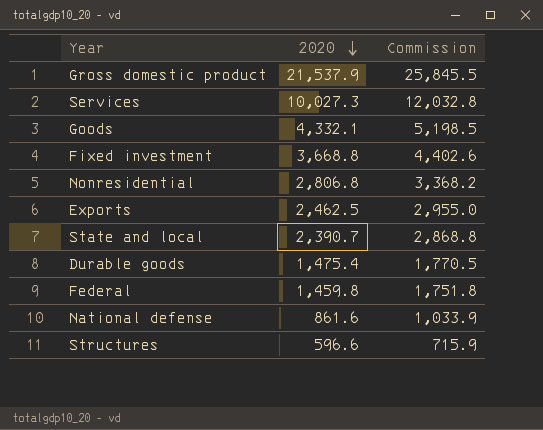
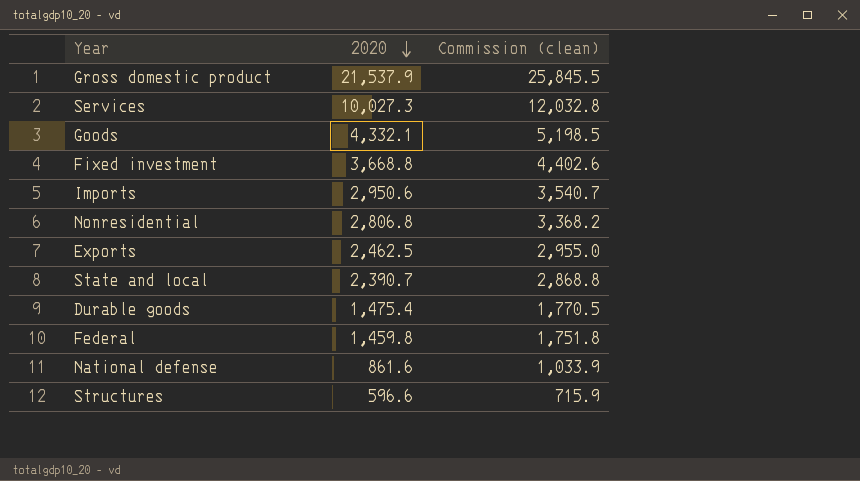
column name: Commission -> Commission (clean)
row Imports: none -> 2,950.6 | 3,540.7

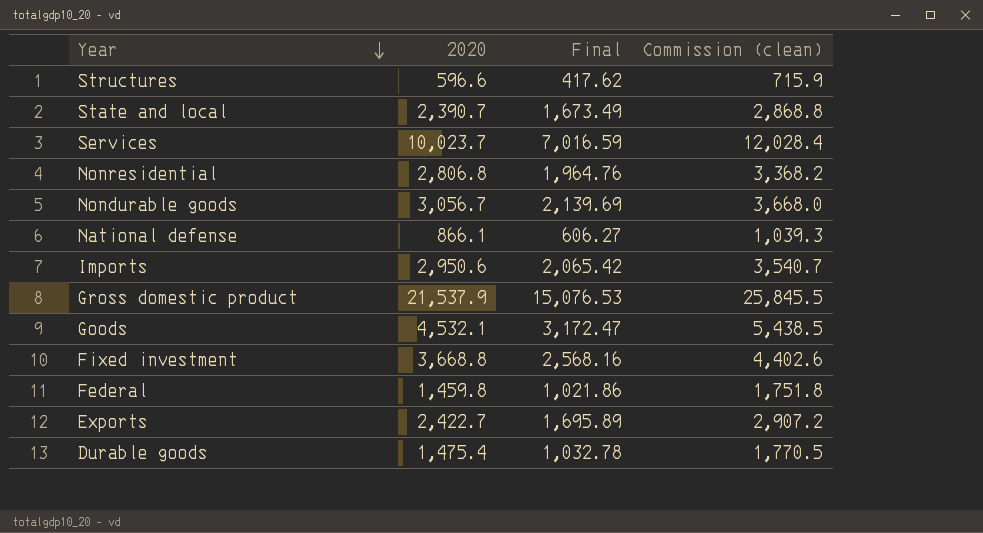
row order: 2020 descending -> Year descending
column Final | formula: none -> [2020] * 0.7
Services | 2020: 10,027.3 -> 10,023.7
Services | Commission (clean): 12,032.8 -> 12,028.4
row Nondurable goods: none -> 3,056.7 | 2,139.69 | 3,668.0
National defense | 2020: 861.6 -> 866.1
National defense | Commission (clean): 1,033.9 -> 1,039.3
Goods | 2020: 4,332.1 -> 4,532.1
Goods | Commission (clean): 5,198.5 -> 5,438.5
Exports | 2020: 2,462.5 -> 2,422.7
Exports | Commission (clean): 2,955.0 -> 2,907.2

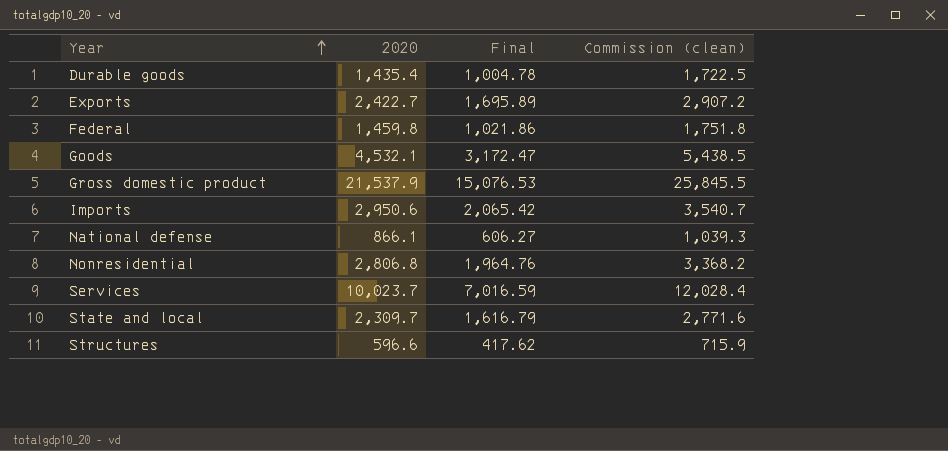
row order: Year descending -> Year ascending
row Nondurable goods: 3,056.7 | 2,139.69 | 3,668.0 -> none
row Fixed investment: 3,668.8 | 2,568.16 | 4,402.6 -> none
Durable goods | 2020: 1,475.4 -> 1,435.4
Durable goods | Final: 1,032.78 -> 1,004.78
Durable goods | Commission (clean): 1,770.5 -> 1,722.5
State and local | 2020: 2,390.7 -> 2,309.7
State and local | Final: 1,673.49 -> 1,616.79
State and local | Commission (clean): 2,868.8 -> 2,771.6

